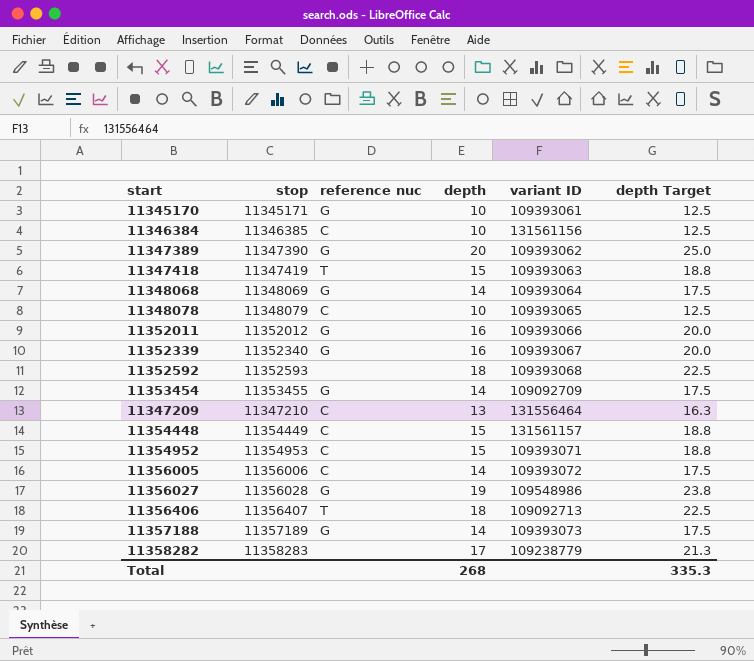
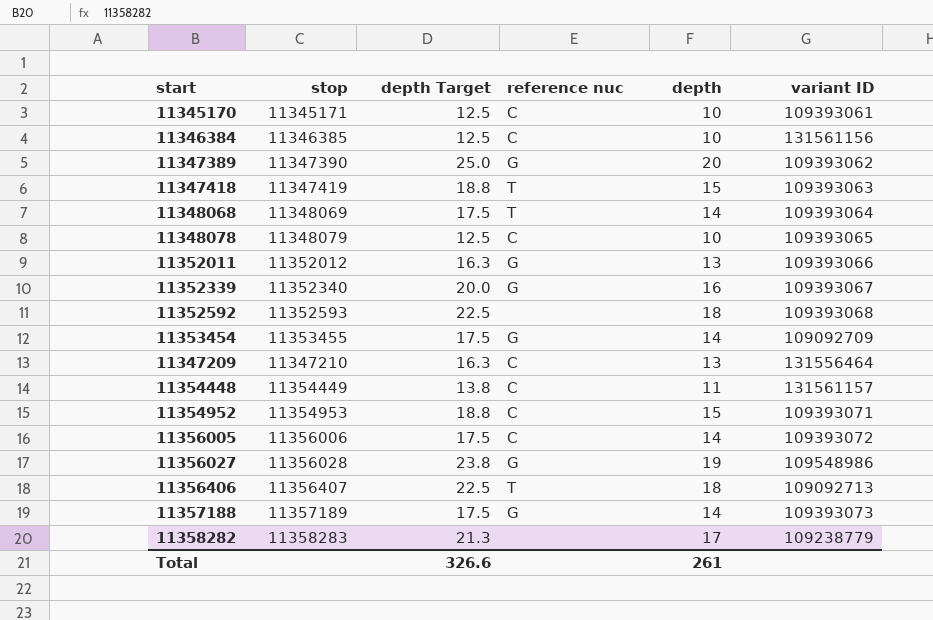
column depth Target | position: 6 -> 3
11345170 | reference nuc: G -> C
11348068 | reference nuc: G -> T
11352011 | depth Target: 20.0 -> 16.3
11352011 | depth: 16 -> 13
11354448 | depth Target: 18.8 -> 13.8
11354448 | depth: 15 -> 11
Total | depth Target: 335.3 -> 326.6
Total | depth: 268 -> 261

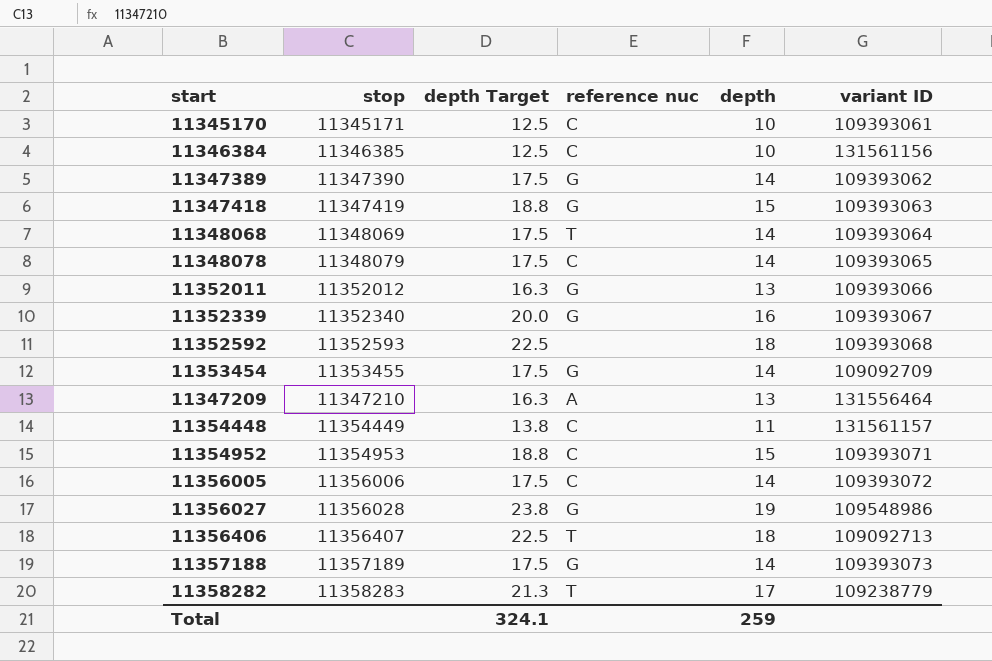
11347389 | depth Target: 25.0 -> 17.5
11347389 | depth: 20 -> 14
11347418 | reference nuc: T -> G
11348078 | depth Target: 12.5 -> 17.5
11348078 | depth: 10 -> 14
11347209 | reference nuc: C -> A
11358282 | reference nuc: none -> T
Total | depth Target: 326.6 -> 324.1
Total | depth: 261 -> 259

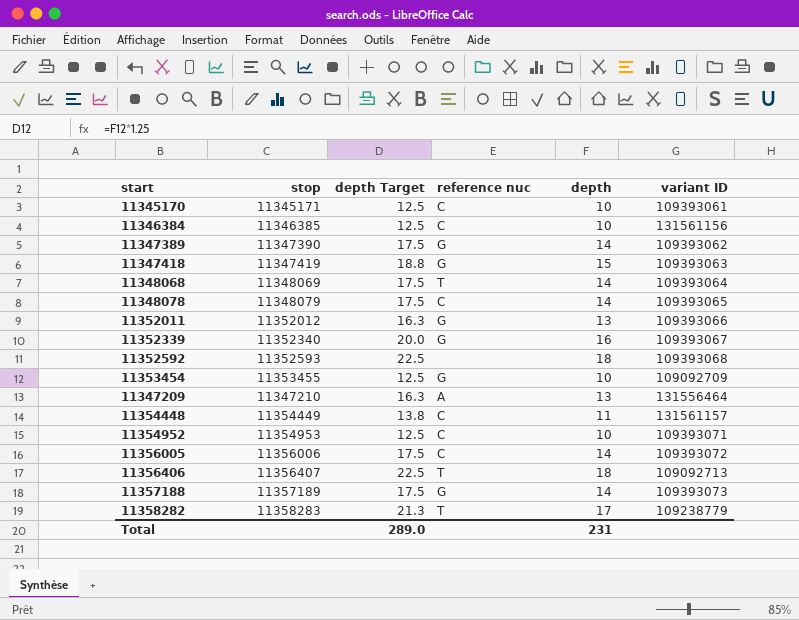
row 11356027: 11356028 | 23.8 | G | 19 | 109548986 -> none
11353454 | depth Target: 17.5 -> 12.5
11353454 | depth: 14 -> 10
11354952 | depth Target: 18.8 -> 12.5
11354952 | depth: 15 -> 10
Total | depth Target: 324.1 -> 289.0
Total | depth: 259 -> 231

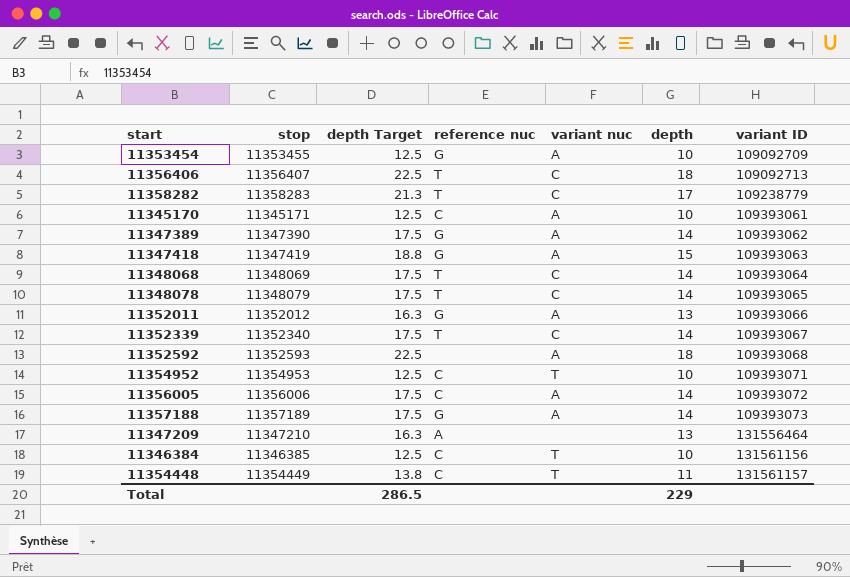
row order: none -> variant ID ascending
column variant nuc | position: none -> 5
11348078 | reference nuc: C -> T
11352339 | depth Target: 20.0 -> 17.5
11352339 | reference nuc: G -> T
11352339 | depth: 16 -> 14
Total | depth Target: 289.0 -> 286.5
Total | depth: 231 -> 229

